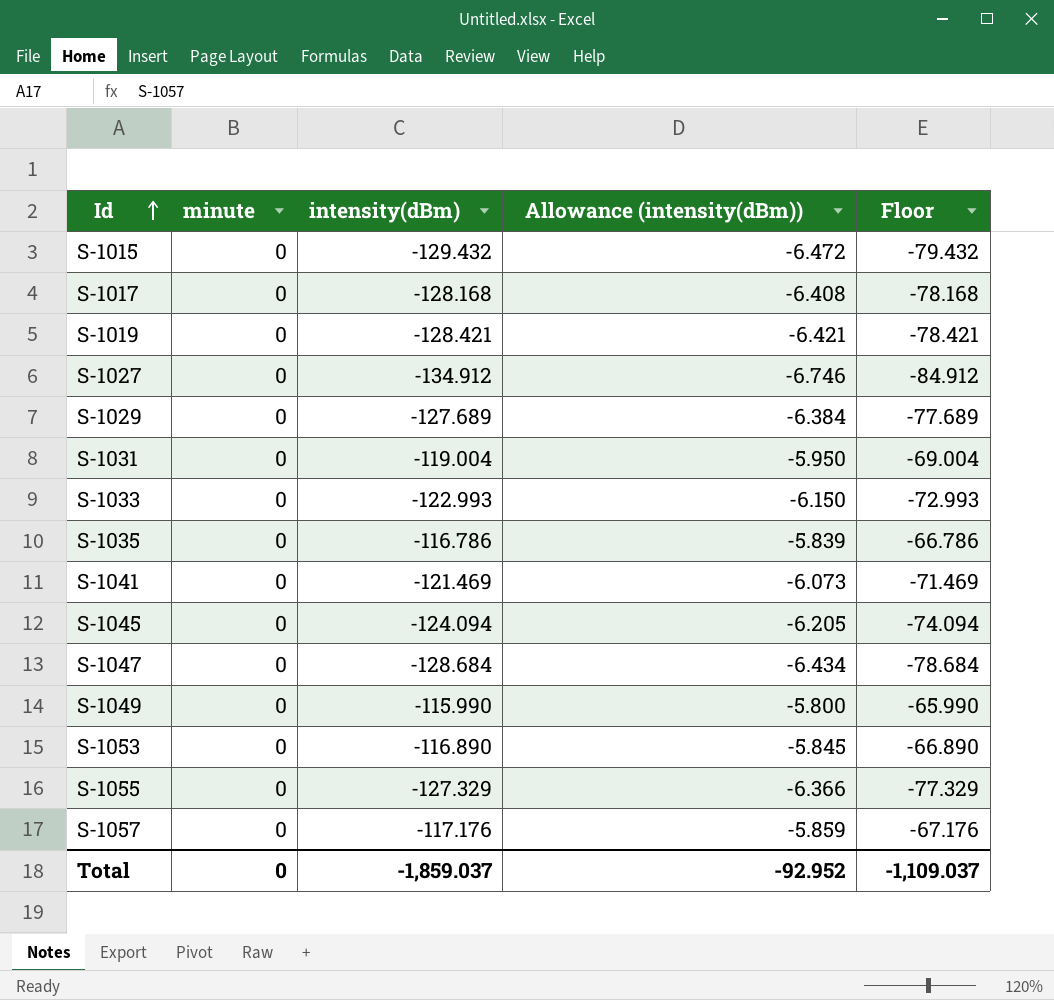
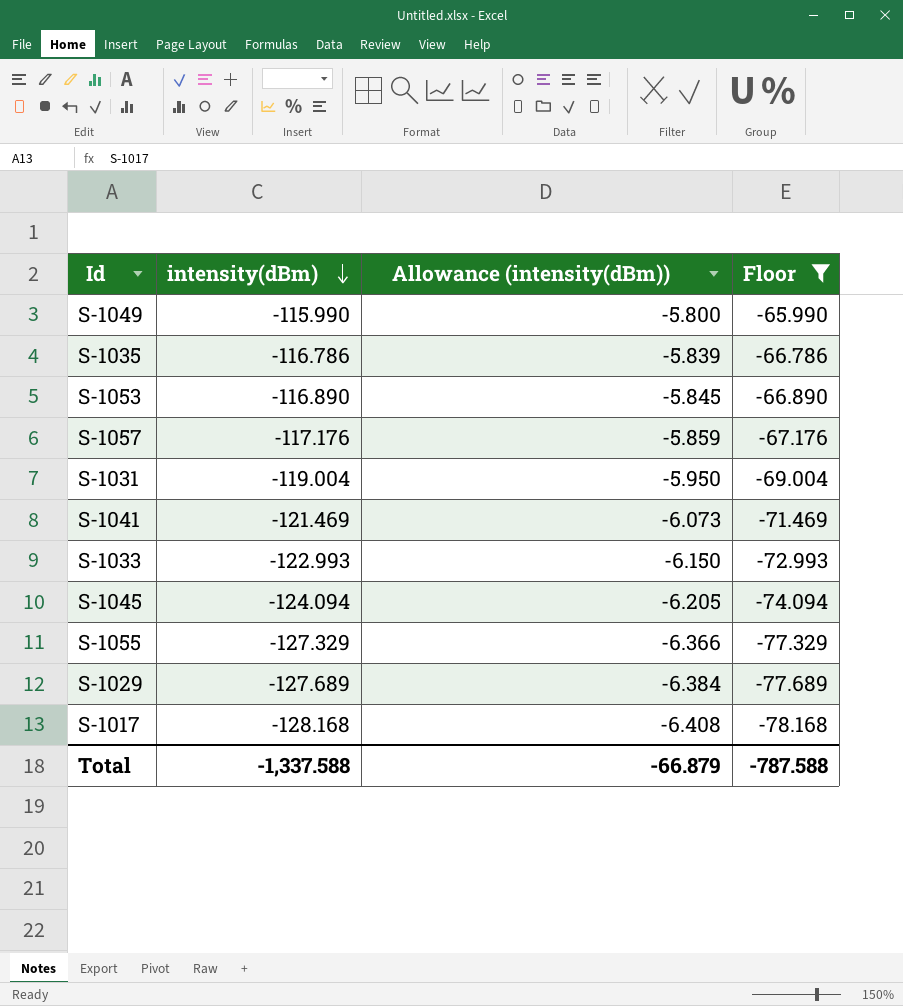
filter: none -> Floor >= -78.168
row order: Id ascending -> intensity(dBm) descending
column minute | position: 2 -> none
Total | intensity(dBm): -1,859.037 -> -1,337.588
Total | Allowance (intensity(dBm)): -92.952 -> -66.879
Total | Floor: -1,109.037 -> -787.588

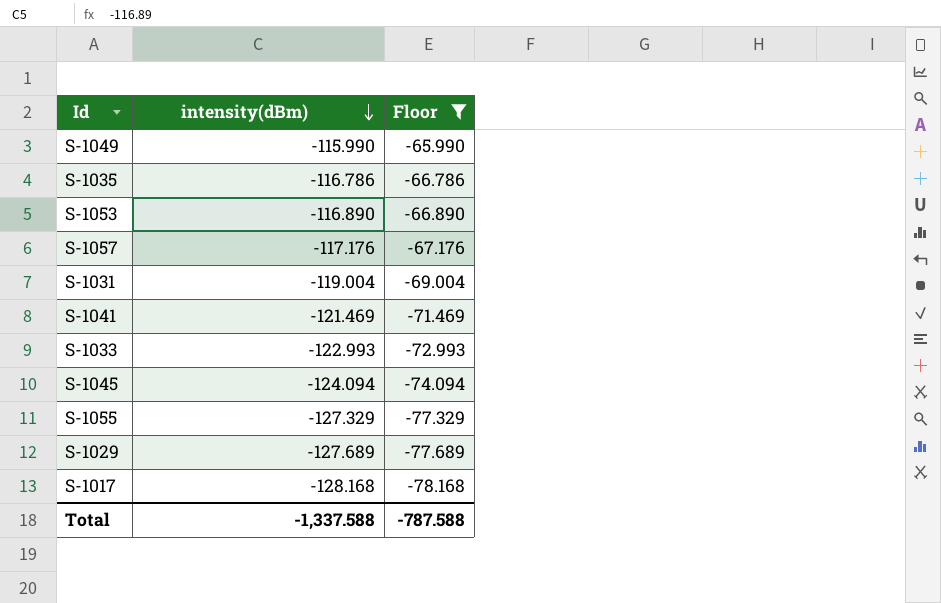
column Allowance (intensity(dBm)) | formula: [intensity(dBm)] * 0.05 -> none

